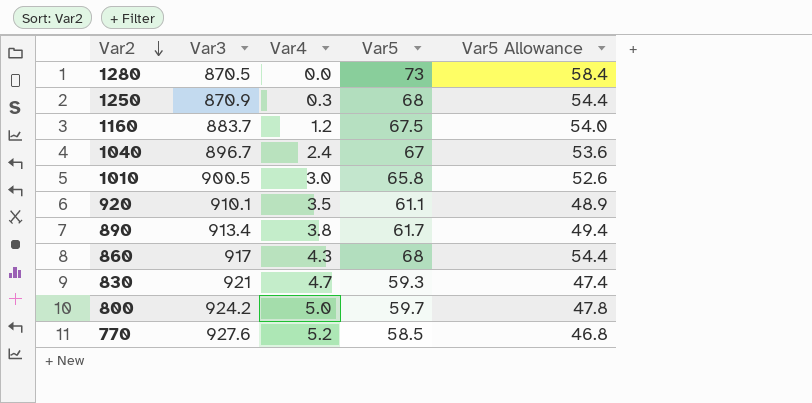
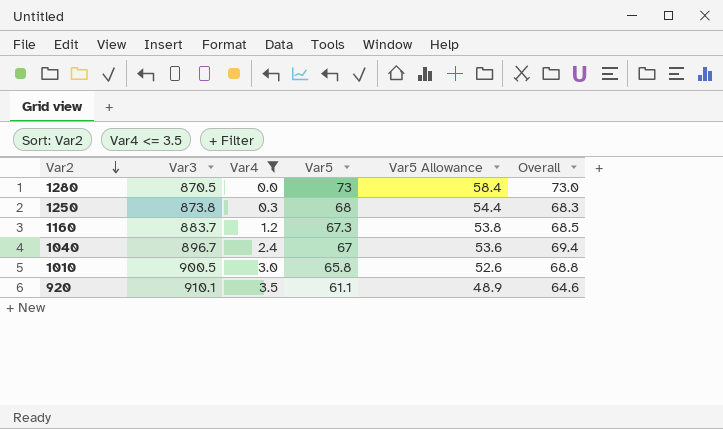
filter: none -> Var4 <= 3.5
column Overall | formula: none -> [Var4] + [Var5]
1250 | Var3: 870.9 -> 873.8
1160 | Var5: 67.5 -> 67.3
1160 | Var5 Allowance: 54.0 -> 53.8

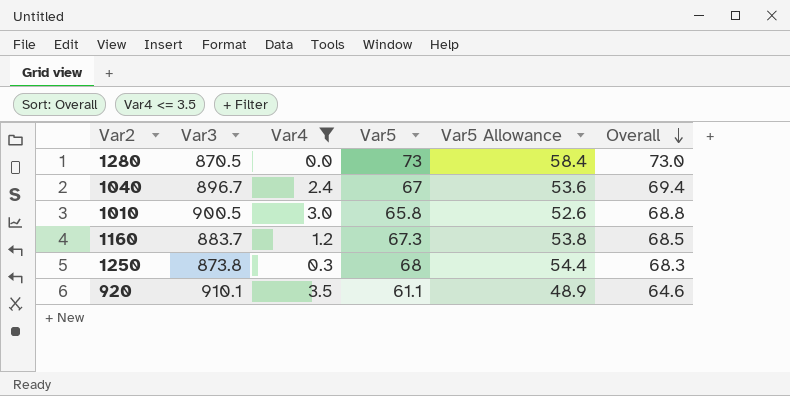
row order: Var2 descending -> Overall descending

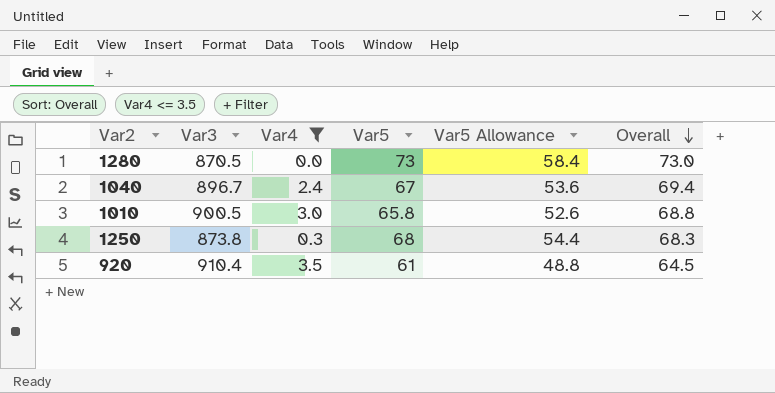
row 1160: 883.7 | 1.2 | 67.3 | 53.8 | 68.5 -> none
920 | Var3: 910.1 -> 910.4
920 | Var5: 61.1 -> 61
920 | Var5 Allowance: 48.9 -> 48.8
920 | Overall: 64.6 -> 64.5

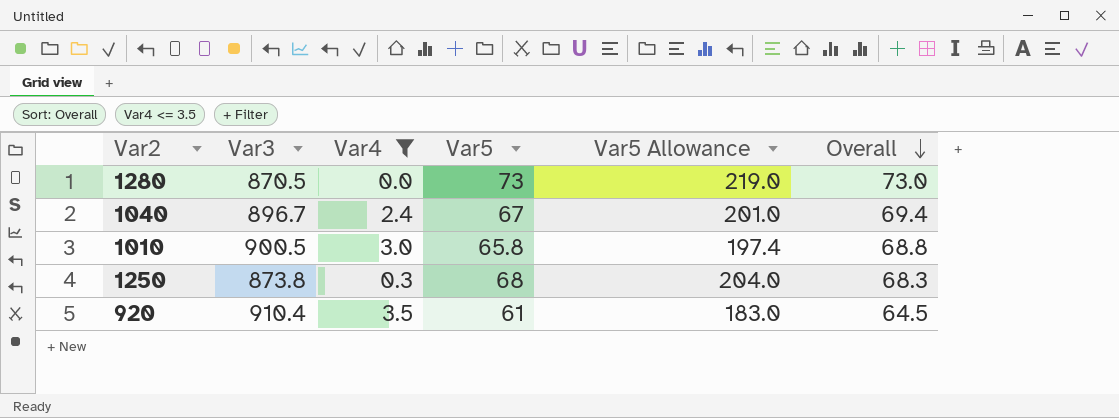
column Var5 Allowance | formula: [Var5] * 0.8 -> [Var5] * 3

